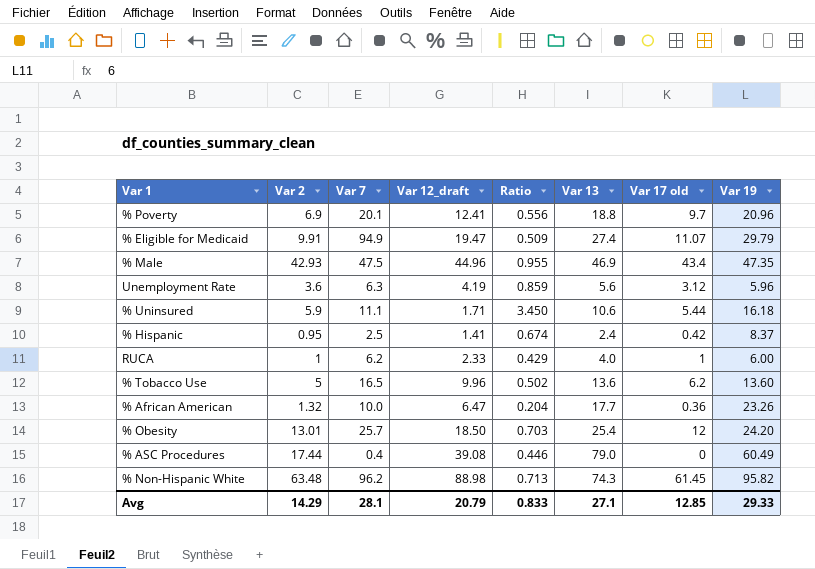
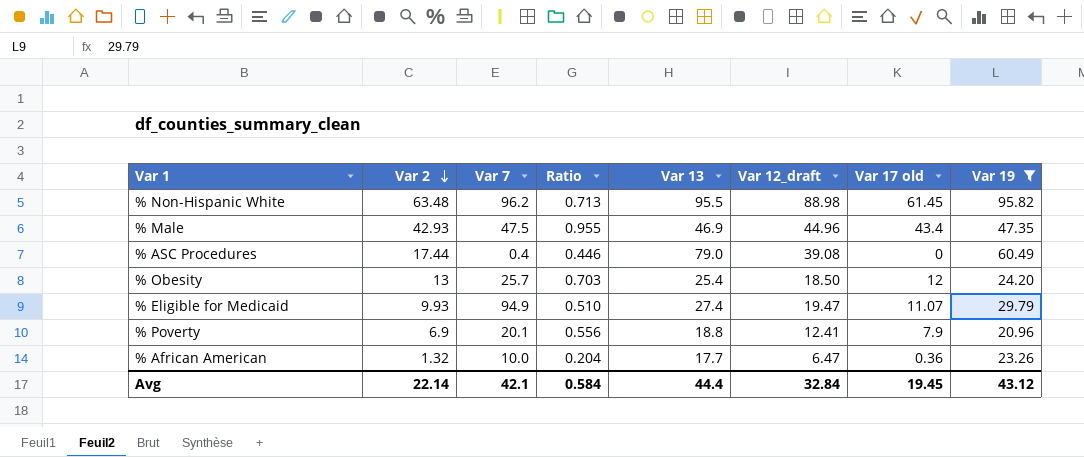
filter: none -> Var 19 >= 20.96
row order: none -> Var 2 descending
column Var 12_draft | position: 4 -> 6
% Non-Hispanic White | Var 13: 74.3 -> 95.5
% Obesity | Var 2: 13.01 -> 13
% Eligible for Medicaid | Var 2: 9.91 -> 9.93
% Eligible for Medicaid | Ratio: 0.509 -> 0.510
% Poverty | Var 17 old: 9.7 -> 7.9
Avg | Var 2: 14.29 -> 22.14
Avg | Var 7: 28.1 -> 42.1
Avg | Ratio: 0.833 -> 0.584
Avg | Var 13: 27.1 -> 44.4
Avg | Var 12_draft: 20.79 -> 32.84
Avg | Var 17 old: 12.85 -> 19.45
Avg | Var 19: 29.33 -> 43.12

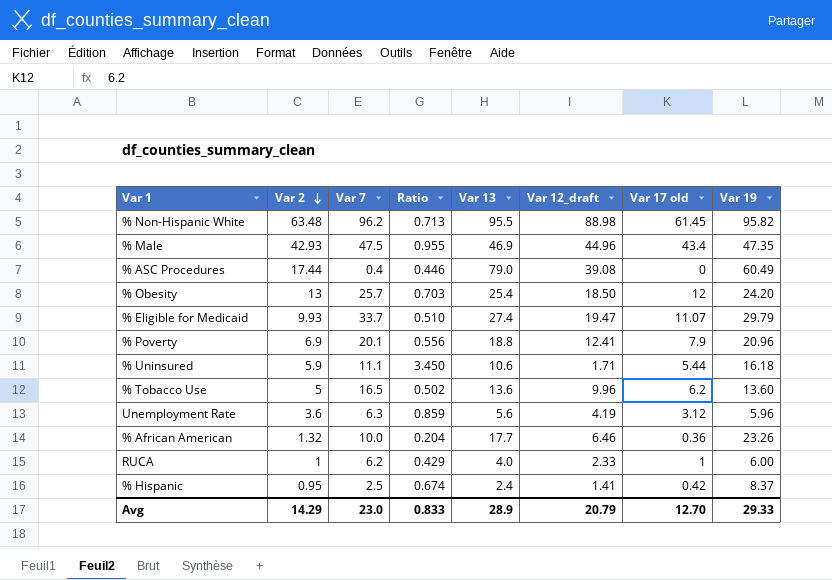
filter: Var 19 >= 20.96 -> none
% Eligible for Medicaid | Var 7: 94.9 -> 33.7
% African American | Var 12_draft: 6.47 -> 6.46
Avg | Var 2: 22.14 -> 14.29
Avg | Var 7: 42.1 -> 23.0
Avg | Ratio: 0.584 -> 0.833
Avg | Var 13: 44.4 -> 28.9
Avg | Var 12_draft: 32.84 -> 20.79
Avg | Var 17 old: 19.45 -> 12.70
Avg | Var 19: 43.12 -> 29.33

